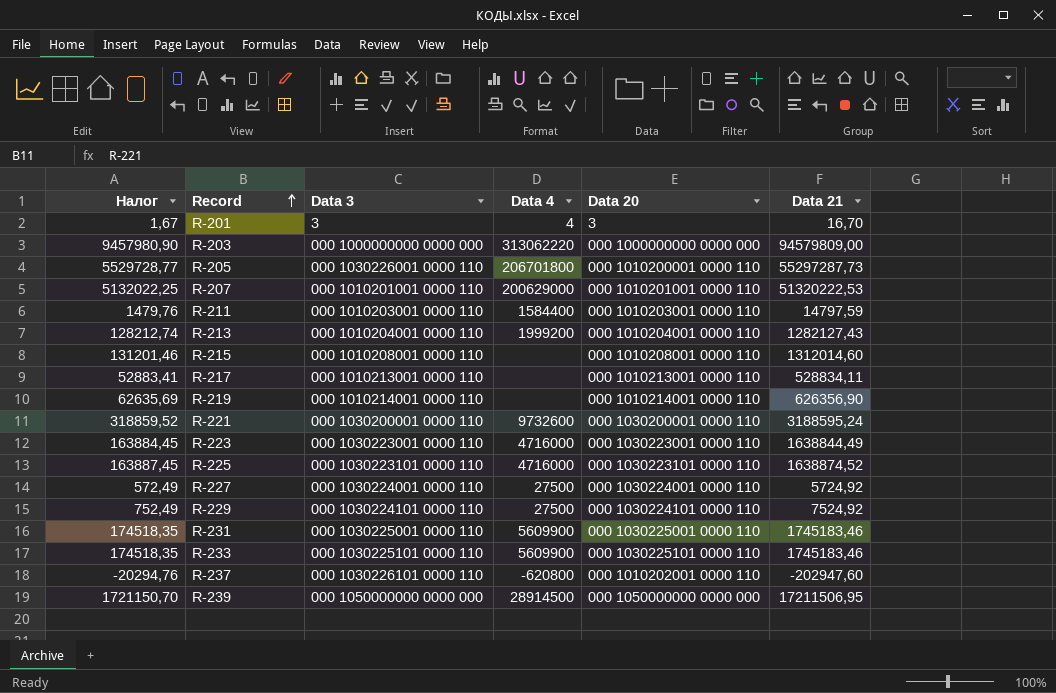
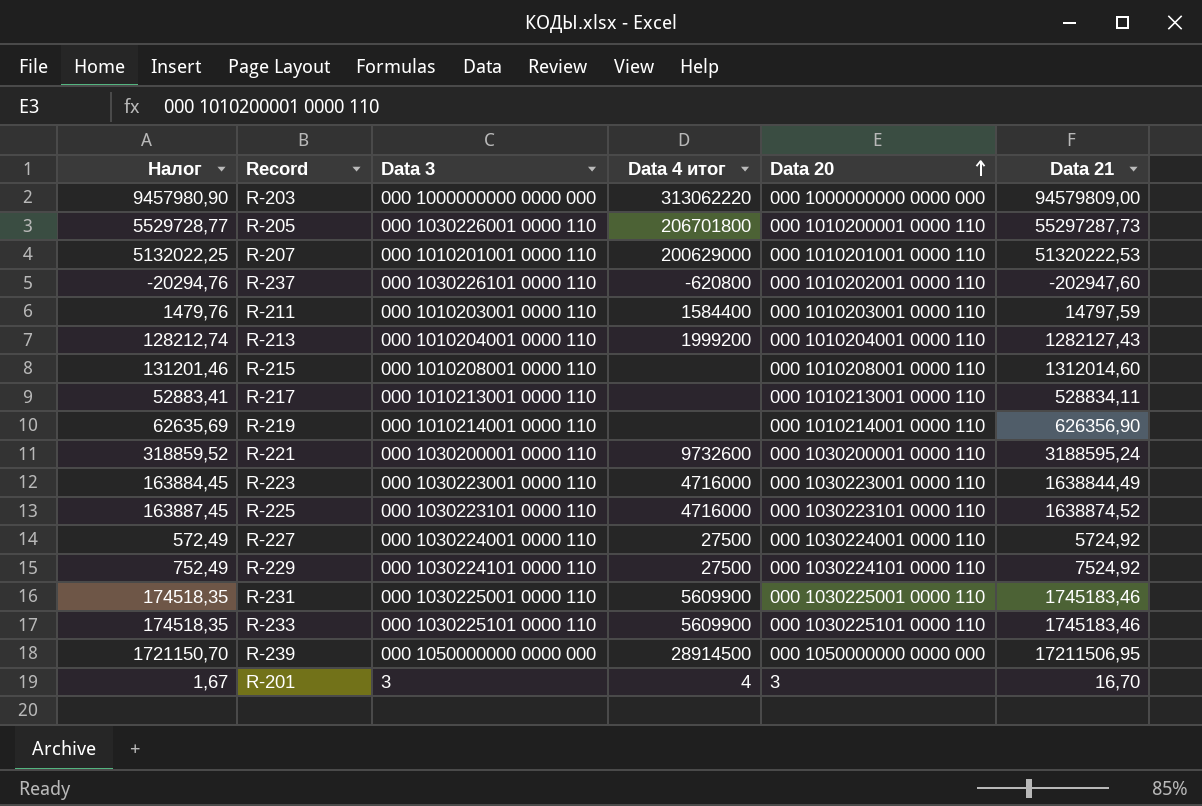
row order: Record ascending -> Data 20 ascending
column name: Data 4 -> Data 4 итог

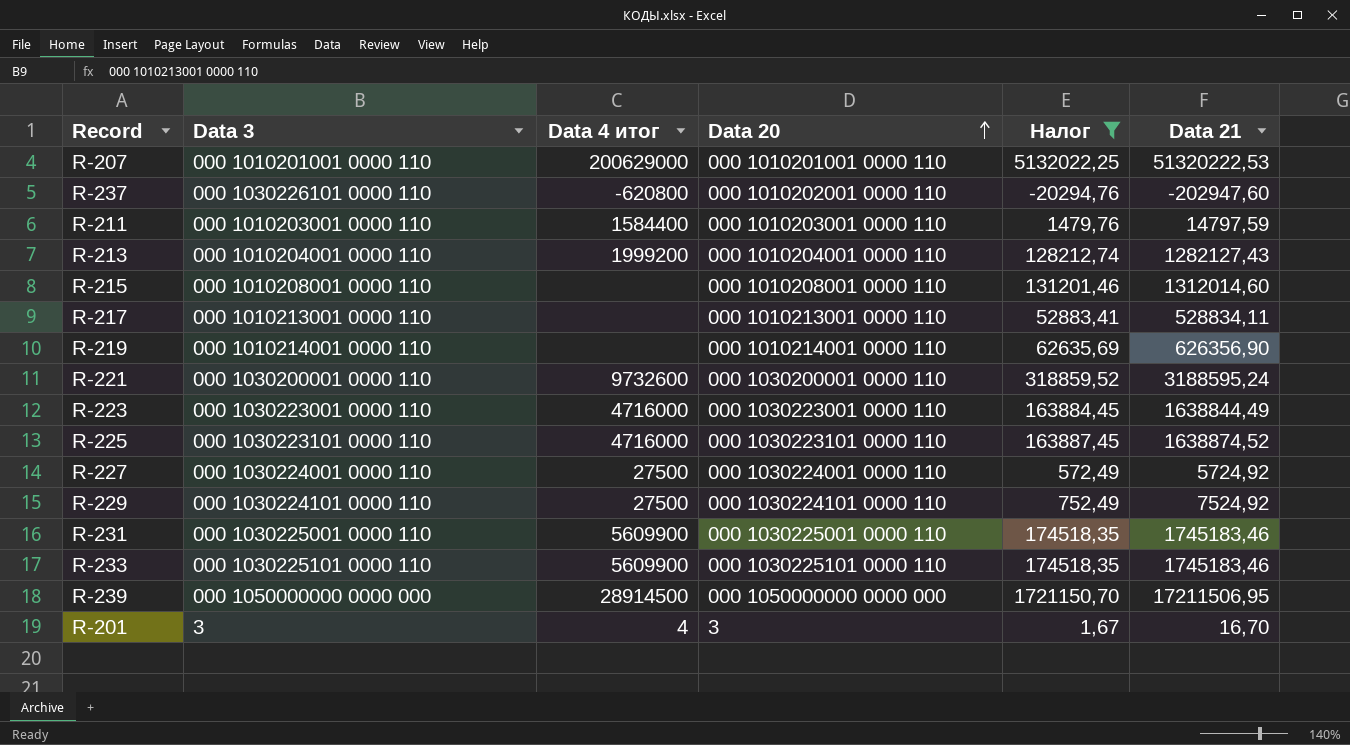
filter: none -> Налог <= 5132022,25
column Налог | position: 1 -> 5

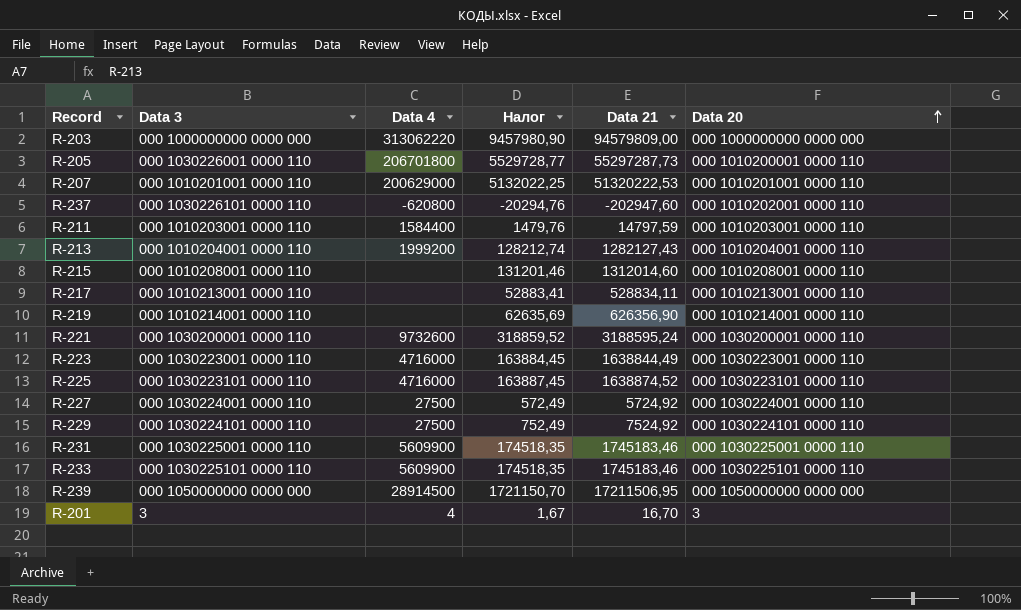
filter: Налог <= 5132022,25 -> none
column name: Data 4 итог -> Data 4
column Data 20 | position: 4 -> 6

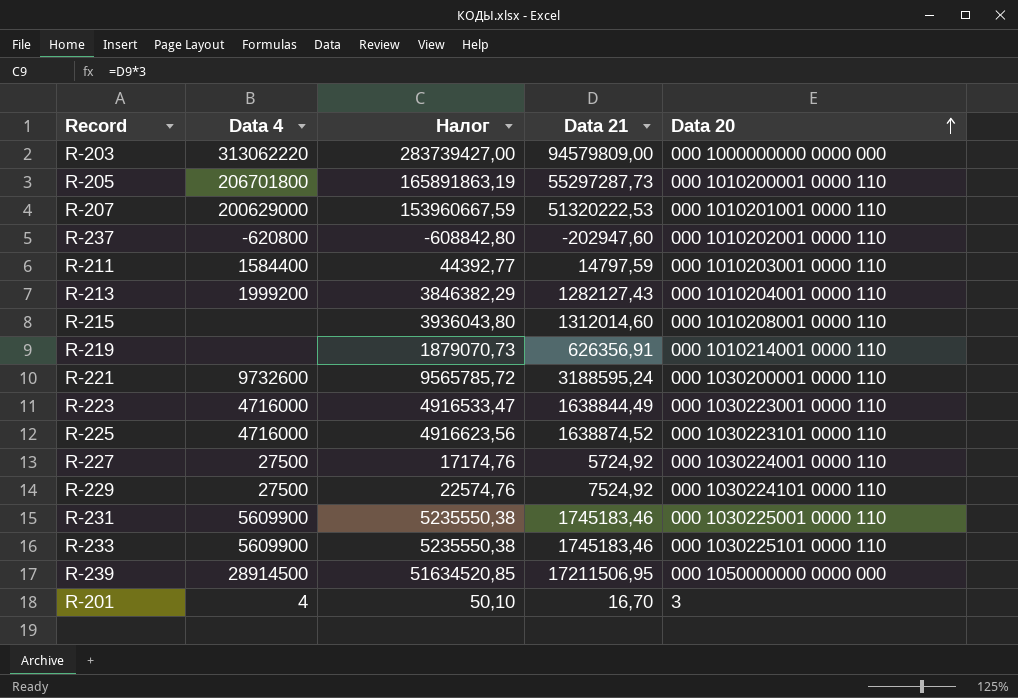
column Data 3 | position: 2 -> none
column Налог | formula: [Data 21] * 0,1 -> [Data 21] * 3
row R-217: 000 1010213001 0000 110 | none | 52883,41 | 528834,11 | 000 1010213001 0000 110 -> none
R-219 | Data 21: 626356,90 -> 626356,91

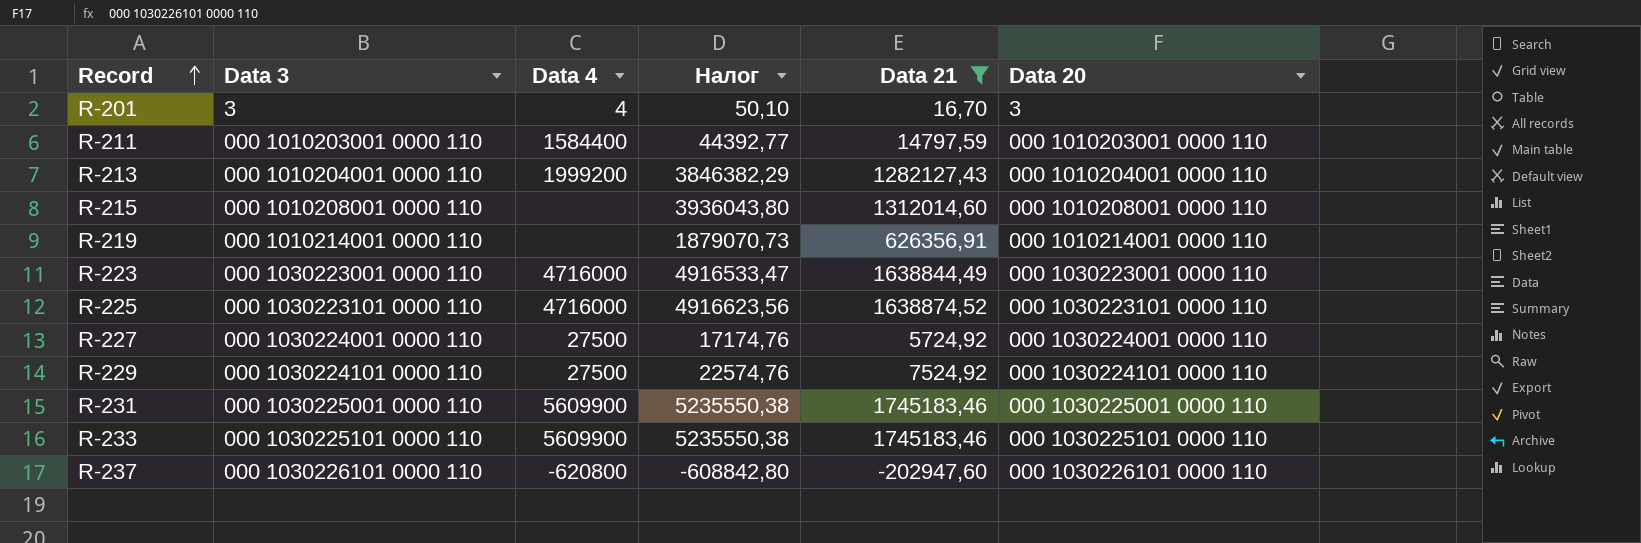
filter: none -> Data 21 <= 1745183,46
row order: Data 20 ascending -> Record ascending
column Data 3 | position: none -> 2
R-237 | Data 20: 000 1010202001 0000 110 -> 000 1030226101 0000 110

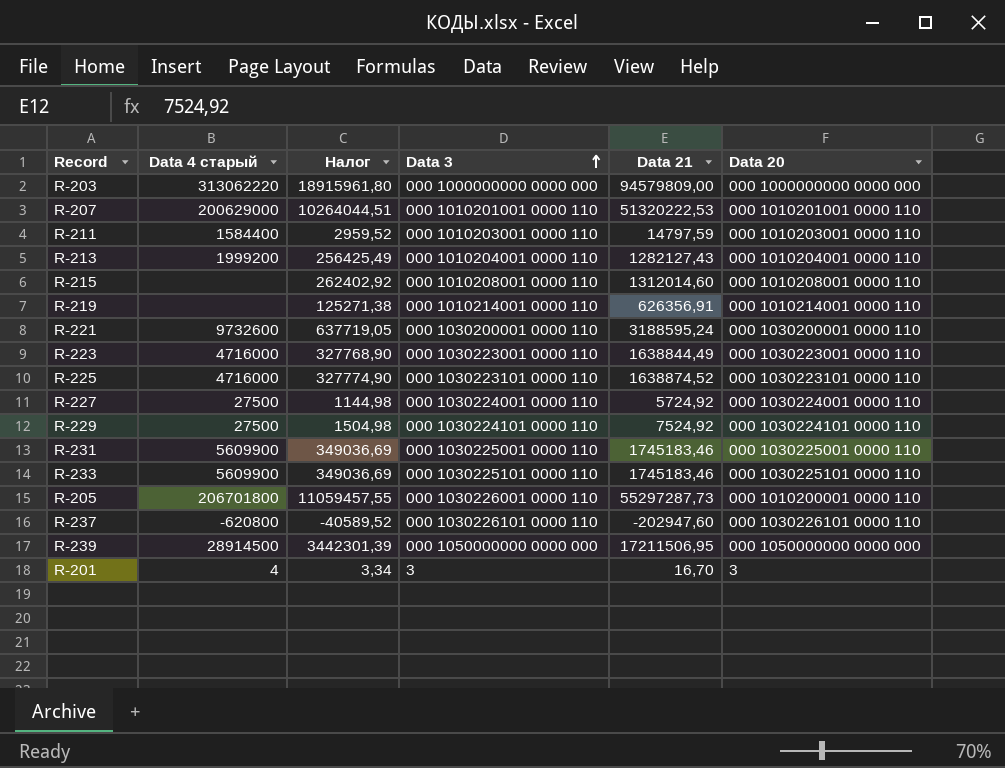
filter: Data 21 <= 1745183,46 -> none
row order: Record ascending -> Data 3 ascending
column name: Data 4 -> Data 4 старый
column Налог | formula: [Data 21] * 3 -> [Data 21] * 0,2
column Data 3 | position: 2 -> 4

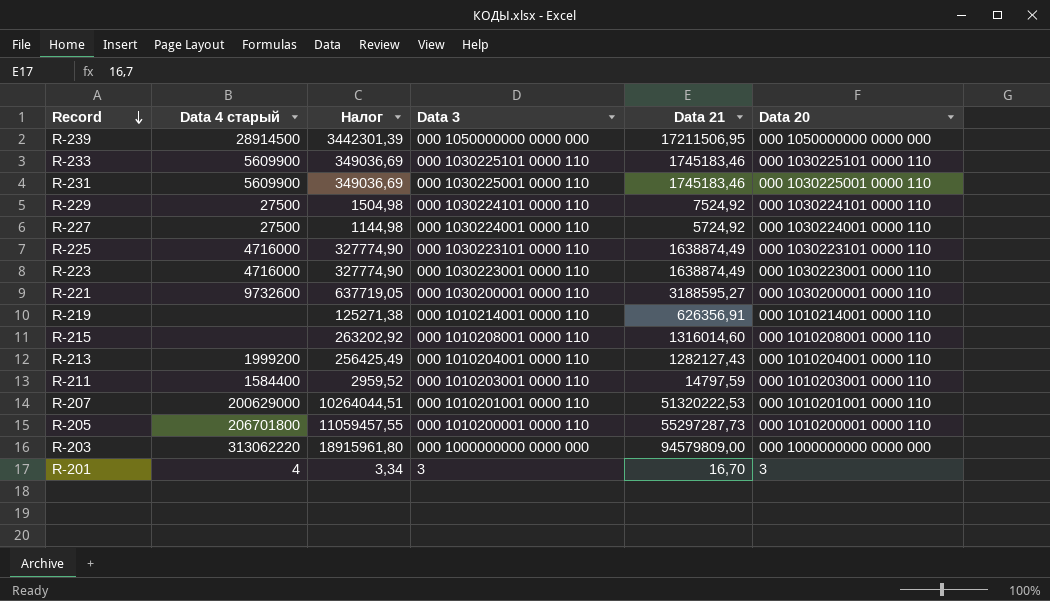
row order: Data 3 ascending -> Record descending
row R-237: -620800 | -40589,52 | 000 1030226101 0000 110 | -202947,60 | 000 1030226101 0000 110 -> none
R-225 | Data 21: 1638874,52 -> 1638874,49
R-223 | Налог: 327768,90 -> 327774,90
R-223 | Data 21: 1638844,49 -> 1638874,49
R-221 | Data 21: 3188595,24 -> 3188595,27
R-215 | Налог: 262402,92 -> 263202,92
R-215 | Data 21: 1312014,60 -> 1316014,60
R-205 | Data 3: 000 1030226001 0000 110 -> 000 1010200001 0000 110

